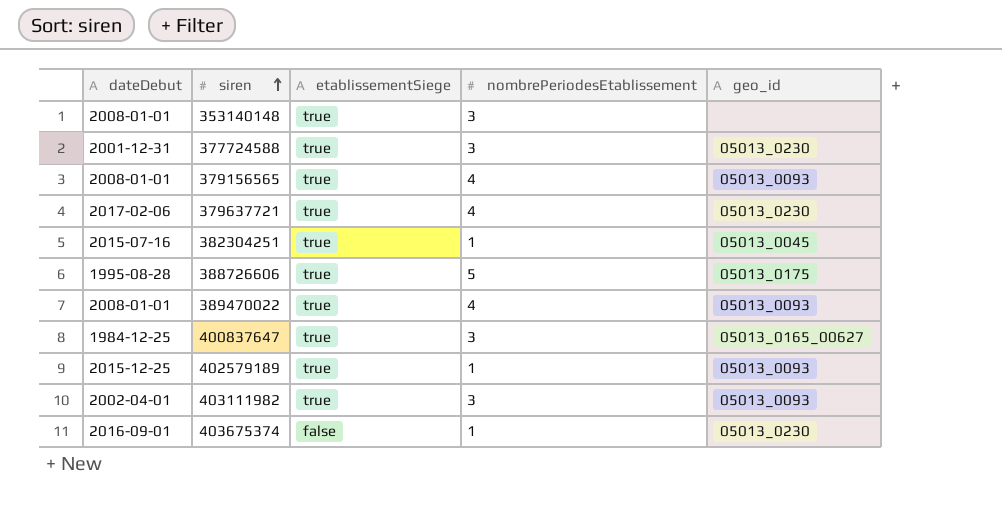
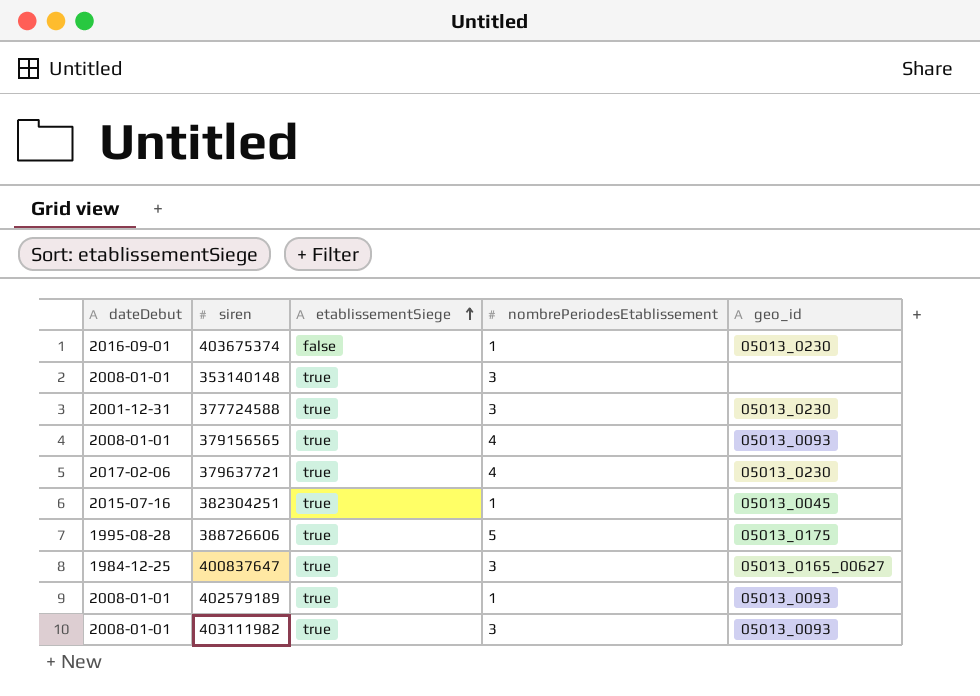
row order: siren ascending -> etablissementSiege ascending
row 389470022: 2008-01-01 | true | 4 | 05013_0093 -> none
402579189 | dateDebut: 2015-12-25 -> 2008-01-01
403111982 | dateDebut: 2002-04-01 -> 2008-01-01

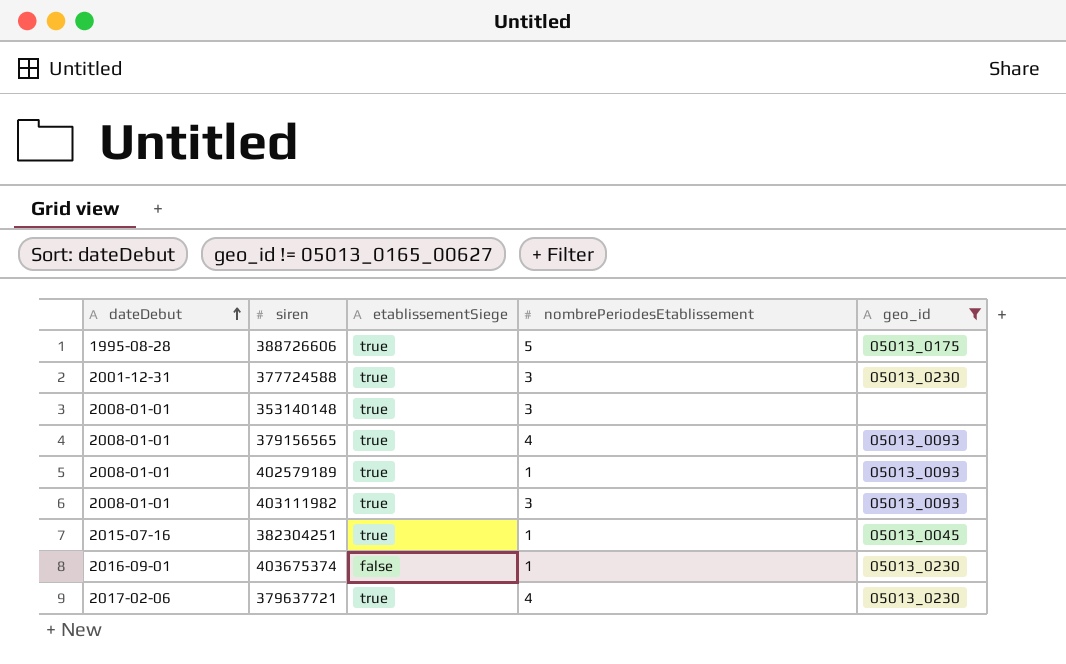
filter: none -> geo_id != 05013_0165_00627
row order: etablissementSiege ascending -> dateDebut ascending

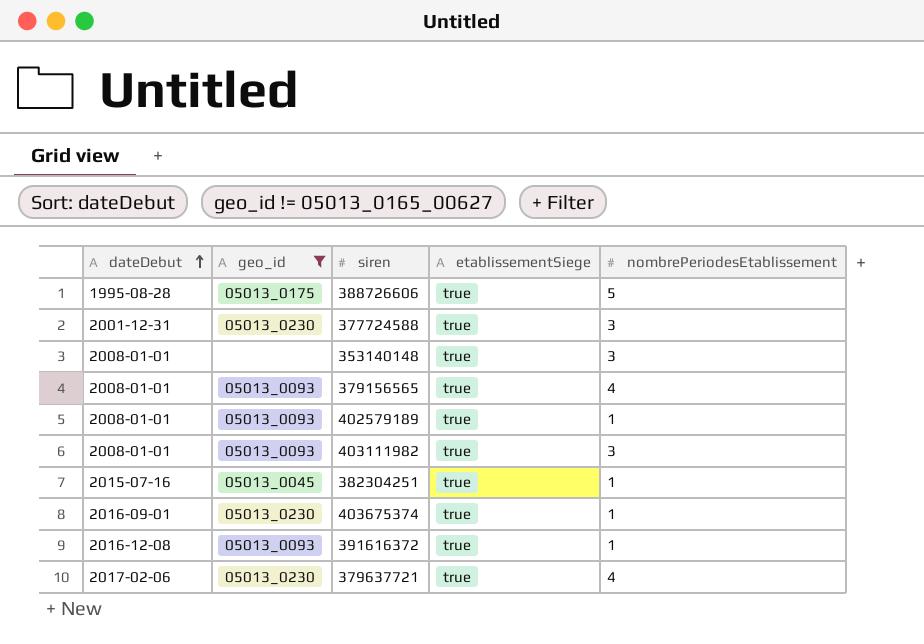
column geo_id | position: 5 -> 2
403675374 | etablissementSiege: false -> true
row 391616372: none -> 2016-12-08 | 05013_0093 | true | 1

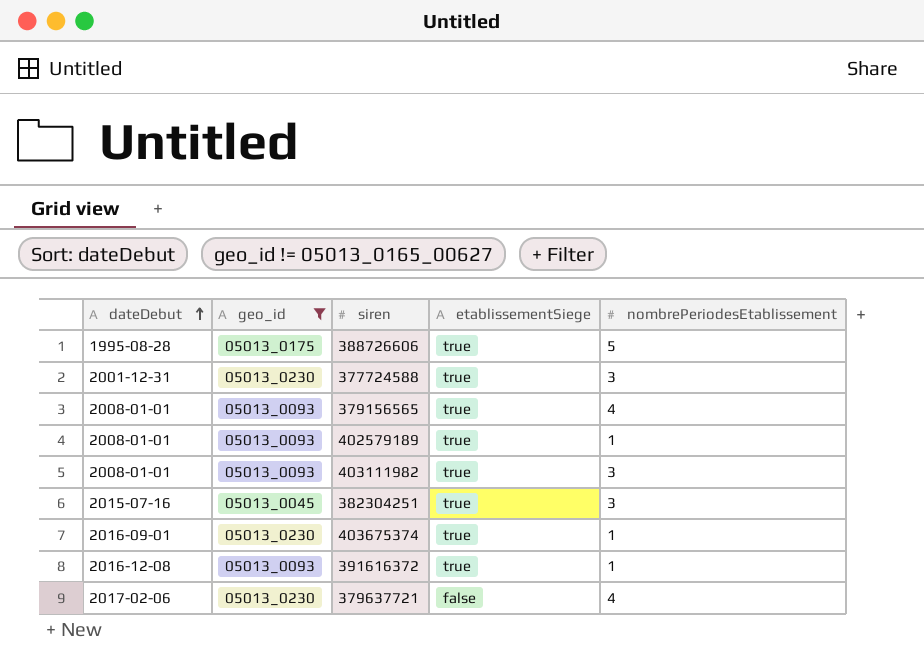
row 353140148: 2008-01-01 | none | true | 3 -> none
382304251 | nombrePeriodesEtablissement: 1 -> 3
379637721 | etablissementSiege: true -> false

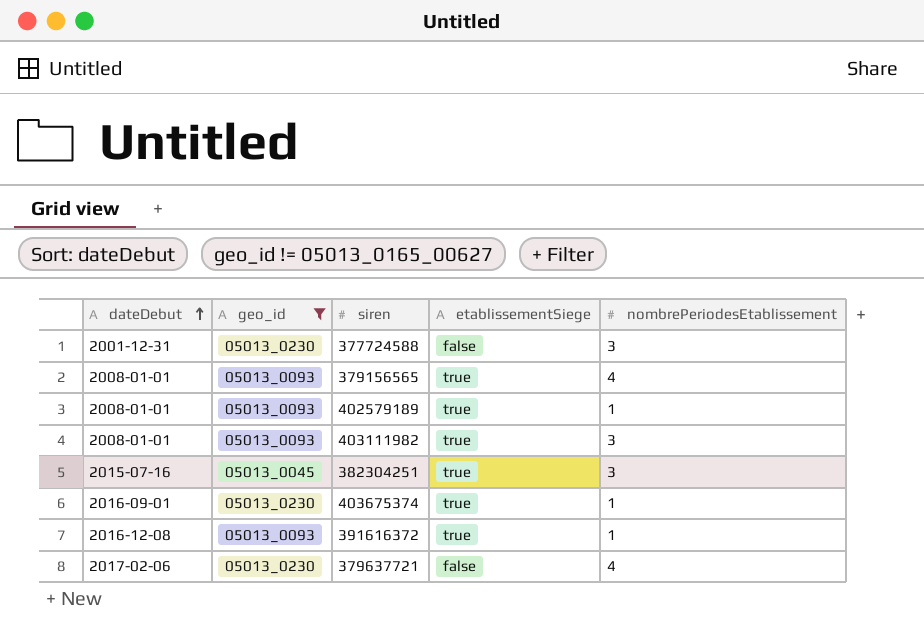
row 388726606: 1995-08-28 | 05013_0175 | true | 5 -> none
377724588 | etablissementSiege: true -> false

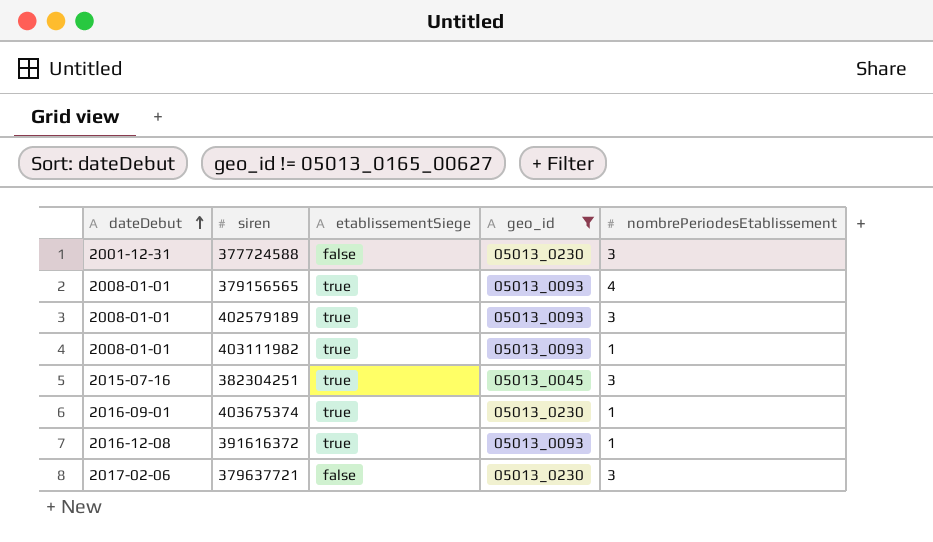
column geo_id | position: 2 -> 4
402579189 | nombrePeriodesEtablissement: 1 -> 3
403111982 | nombrePeriodesEtablissement: 3 -> 1
379637721 | nombrePeriodesEtablissement: 4 -> 3

